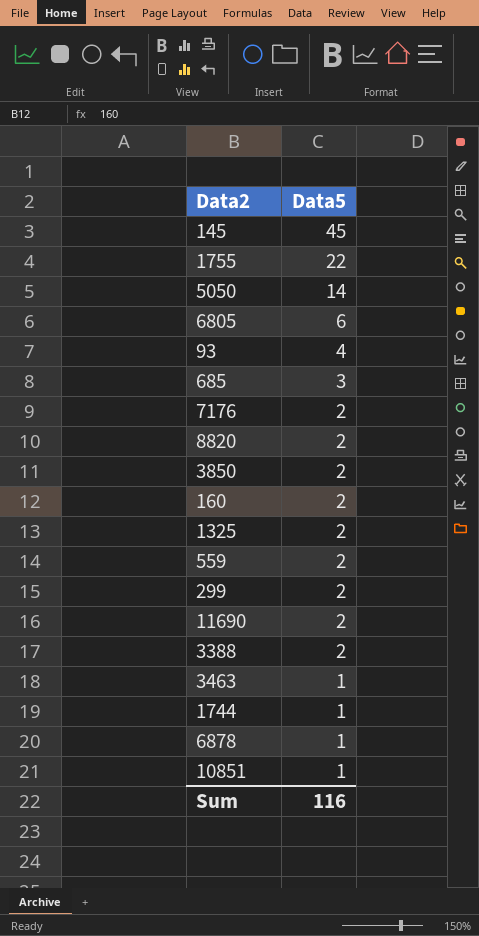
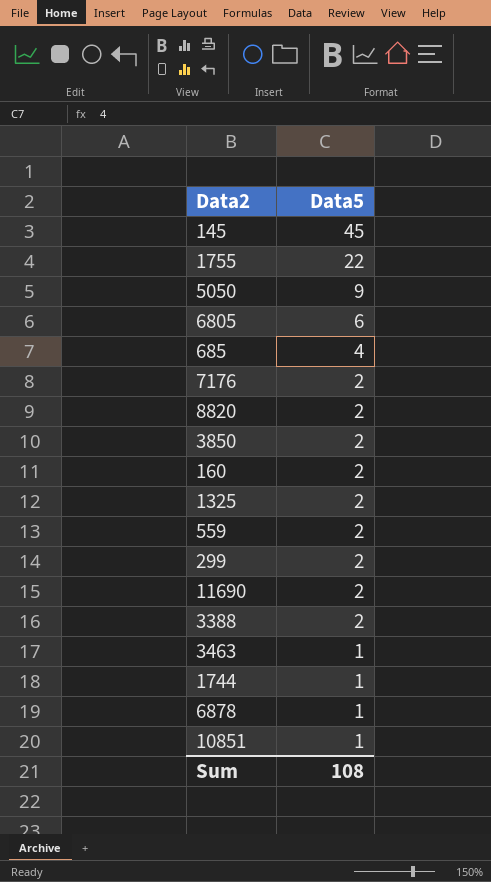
row 93: 4 -> none
5050 | Data5: 14 -> 9
685 | Data5: 3 -> 4
Sum | Data5: 116 -> 108

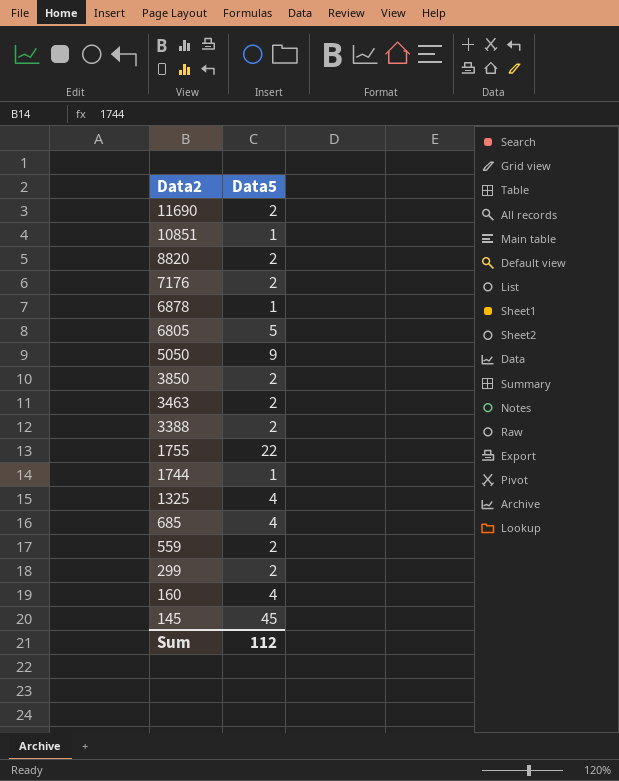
row order: Data5 descending -> Data2 descending
6805 | Data5: 6 -> 5
3463 | Data5: 1 -> 2
1325 | Data5: 2 -> 4
160 | Data5: 2 -> 4
Sum | Data5: 108 -> 112

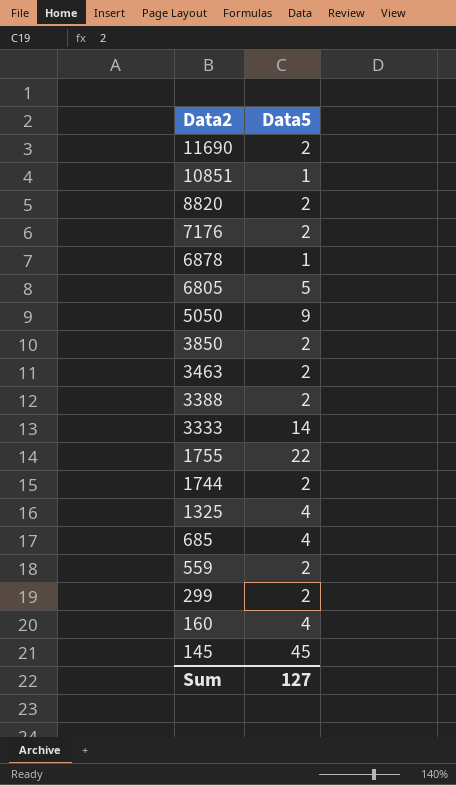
row 3333: none -> 14
1744 | Data5: 1 -> 2
Sum | Data5: 112 -> 127

